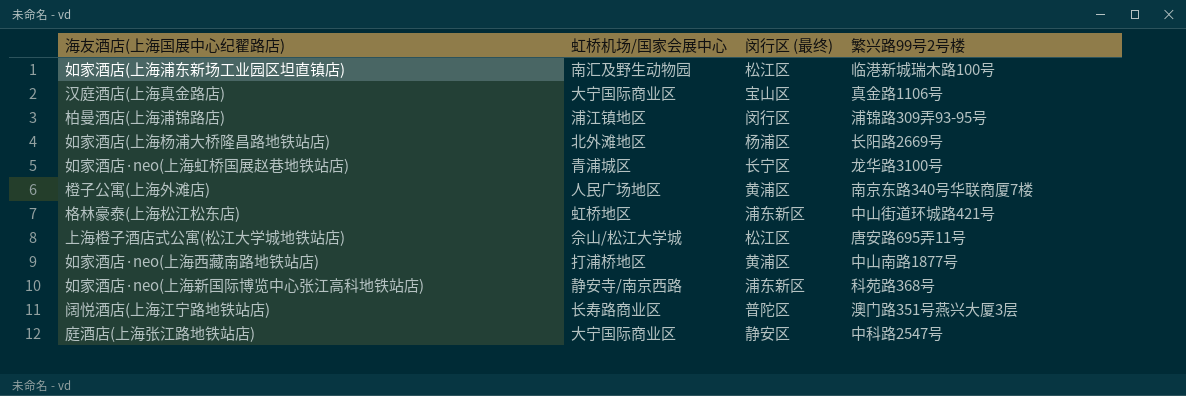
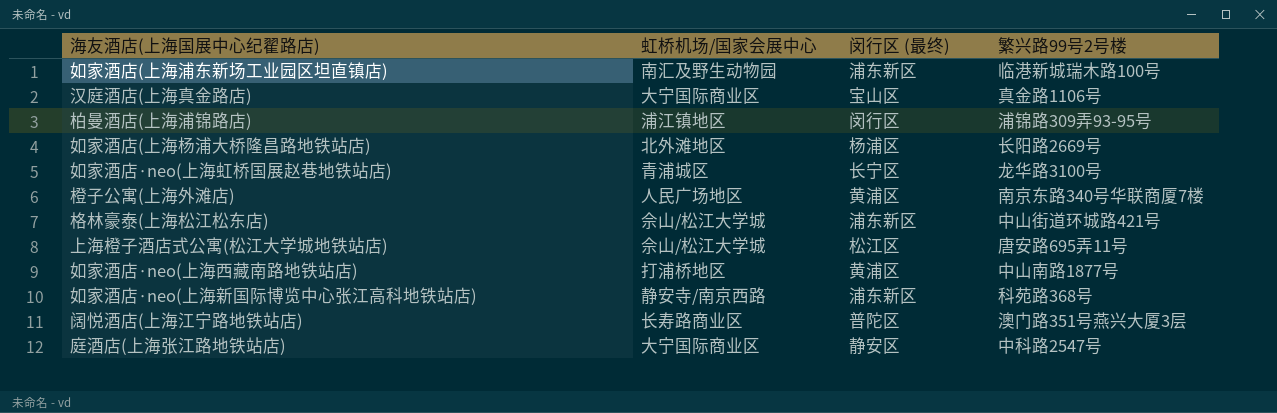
如家酒店(上海浦东新场工业园区坦直镇店) | 闵行区 (最终): 松江区 -> 浦东新区
格林豪泰(上海松江松东店) | 虹桥机场/国家会展中心: 虹桥地区 -> 佘山/松江大学城

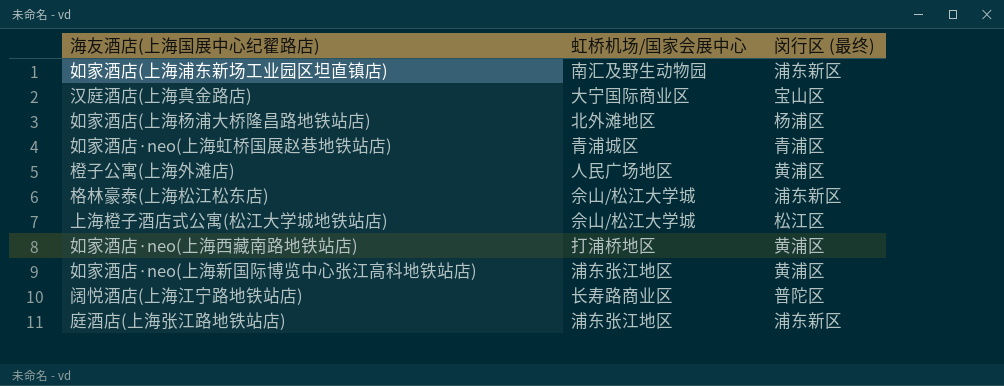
column 繁兴路99号2号楼 | position: 4 -> none
row 柏曼酒店(上海浦锦路店): 浦江镇地区 | 闵行区 | 浦锦路309弄93-95号 -> none
如家酒店·neo(上海虹桥国展赵巷地铁站店) | 闵行区 (最终): 长宁区 -> 青浦区
如家酒店·neo(上海新国际博览中心张江高科地铁站店) | 虹桥机场/国家会展中心: 静安寺/南京西路 -> 浦东张江地区
如家酒店·neo(上海新国际博览中心张江高科地铁站店) | 闵行区 (最终): 浦东新区 -> 黄浦区
庭酒店(上海张江路地铁站店) | 虹桥机场/国家会展中心: 大宁国际商业区 -> 浦东张江地区
庭酒店(上海张江路地铁站店) | 闵行区 (最终): 静安区 -> 浦东新区

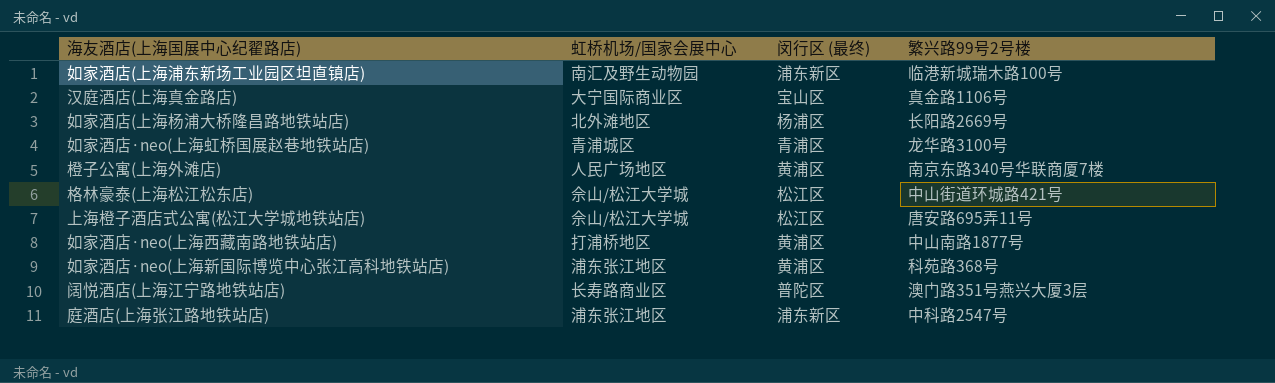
column 繁兴路99号2号楼 | position: none -> 4
格林豪泰(上海松江松东店) | 闵行区 (最终): 浦东新区 -> 松江区

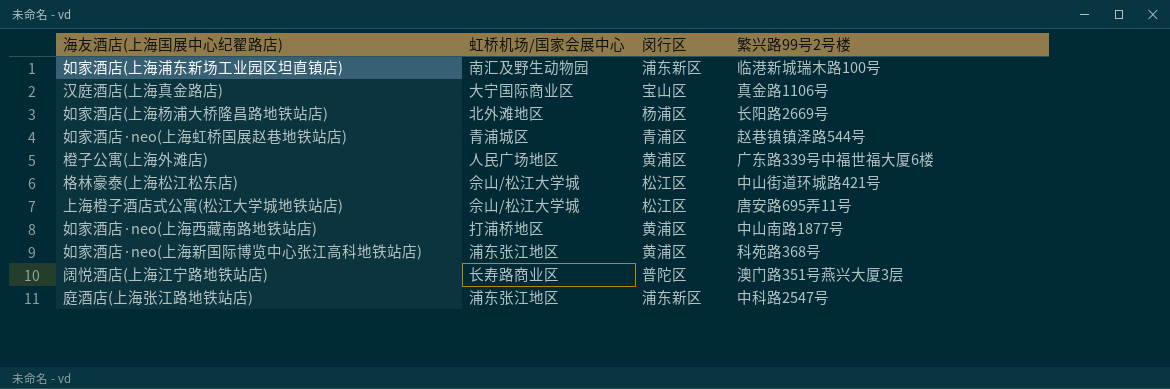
column name: 闵行区 (最终) -> 闵行区
如家酒店·neo(上海虹桥国展赵巷地铁站店) | 繁兴路99号2号楼: 龙华路3100号 -> 赵巷镇镇泽路544号
橙子公寓(上海外滩店) | 繁兴路99号2号楼: 南京东路340号华联商厦7楼 -> 广东路339号中福世福大厦6楼

